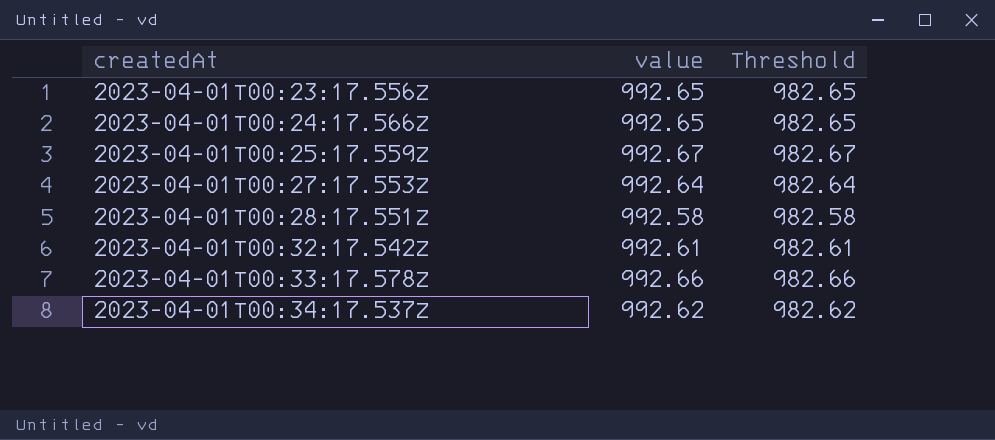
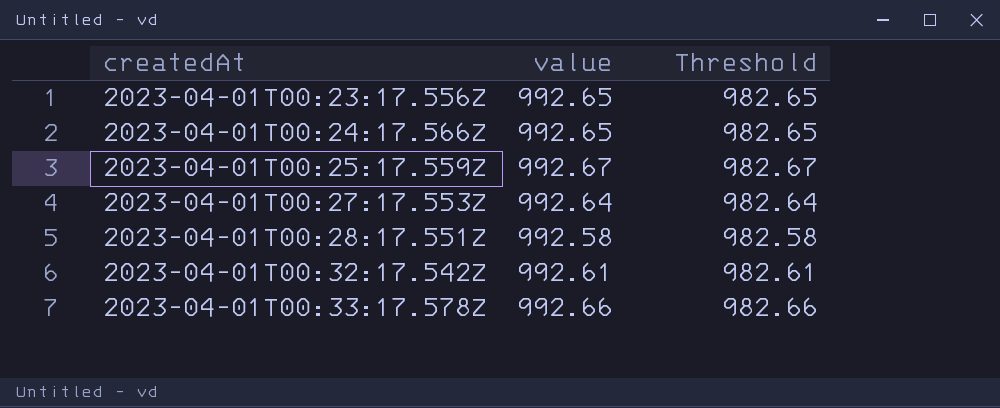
row 2023-04-01T00:34:17.537Z: 992.62 | 982.62 -> none

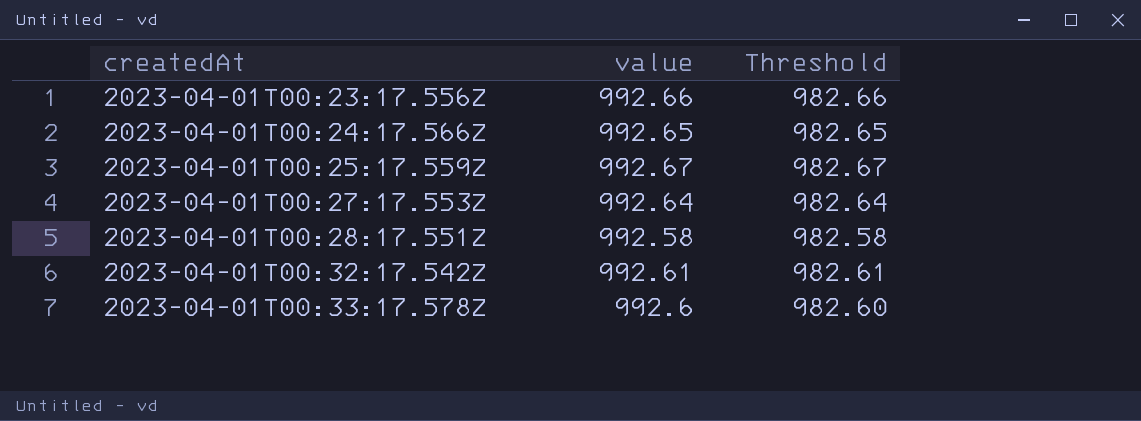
2023-04-01T00:23:17.556Z | value: 992.65 -> 992.66
2023-04-01T00:23:17.556Z | Threshold: 982.65 -> 982.66
2023-04-01T00:33:17.578Z | value: 992.66 -> 992.6
2023-04-01T00:33:17.578Z | Threshold: 982.66 -> 982.60

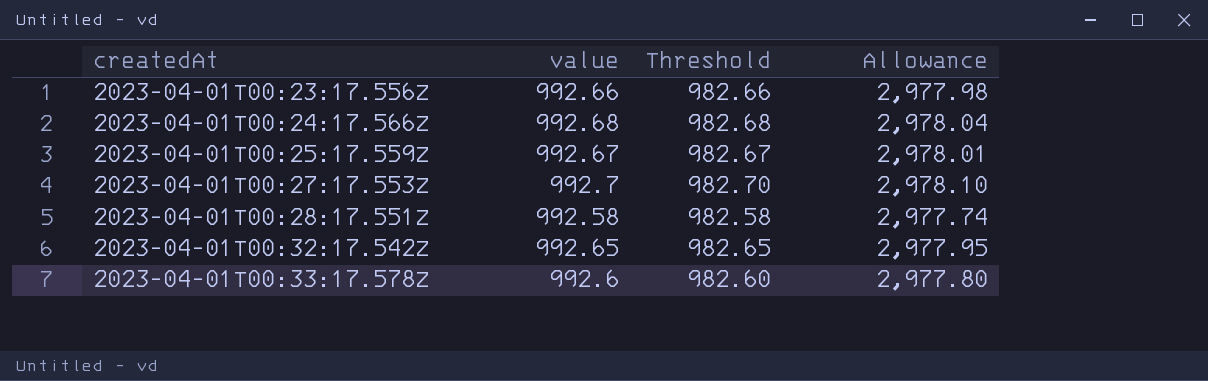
column Allowance | formula: none -> [value] * 3
2023-04-01T00:24:17.566Z | value: 992.65 -> 992.68
2023-04-01T00:24:17.566Z | Threshold: 982.65 -> 982.68
2023-04-01T00:27:17.553Z | value: 992.64 -> 992.7
2023-04-01T00:27:17.553Z | Threshold: 982.64 -> 982.70
2023-04-01T00:32:17.542Z | value: 992.61 -> 992.65
2023-04-01T00:32:17.542Z | Threshold: 982.61 -> 982.65

